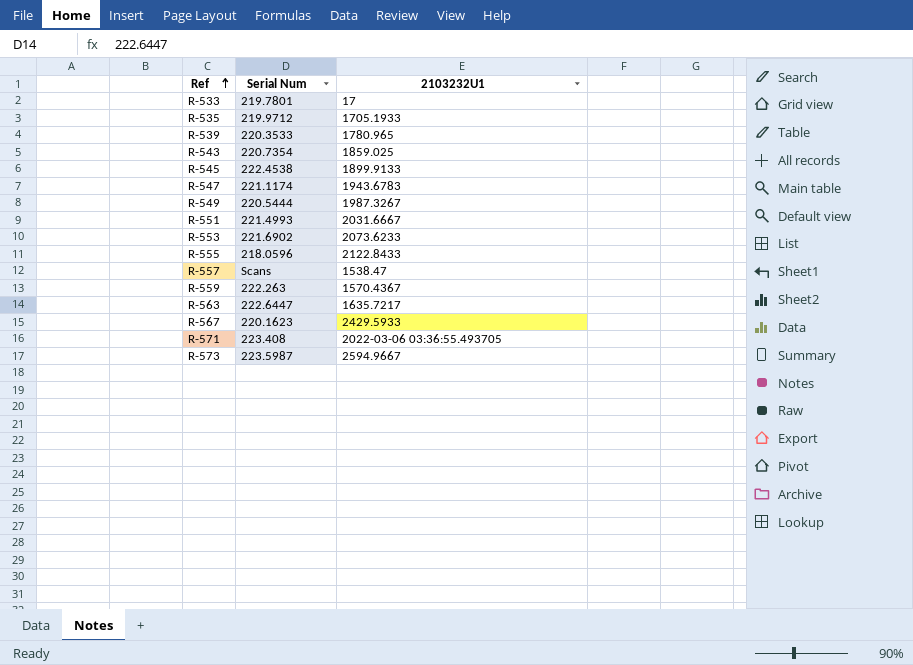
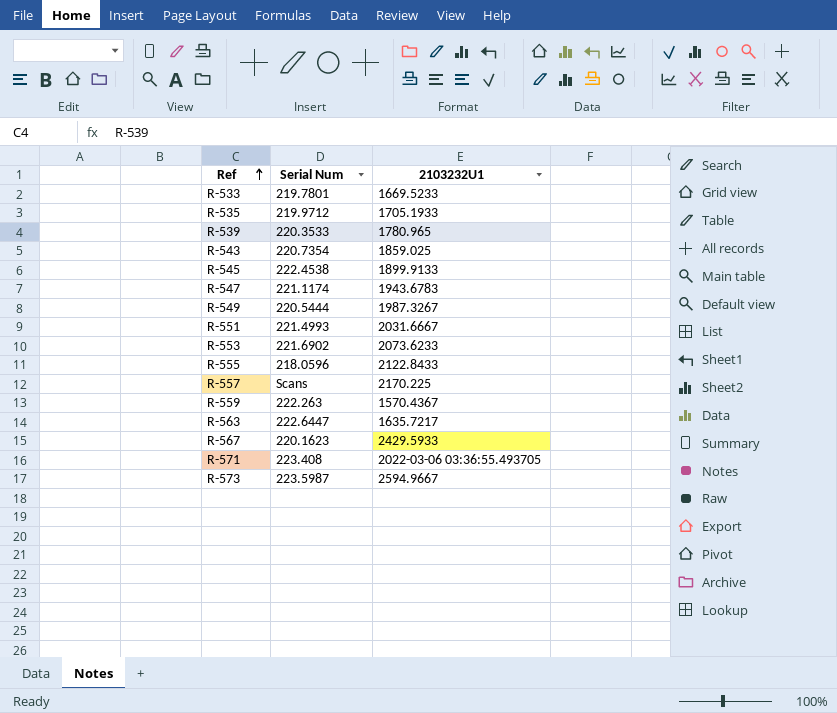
R-533 | 2103232U1: 17 -> 1669.5233
R-557 | 2103232U1: 1538.47 -> 2170.225

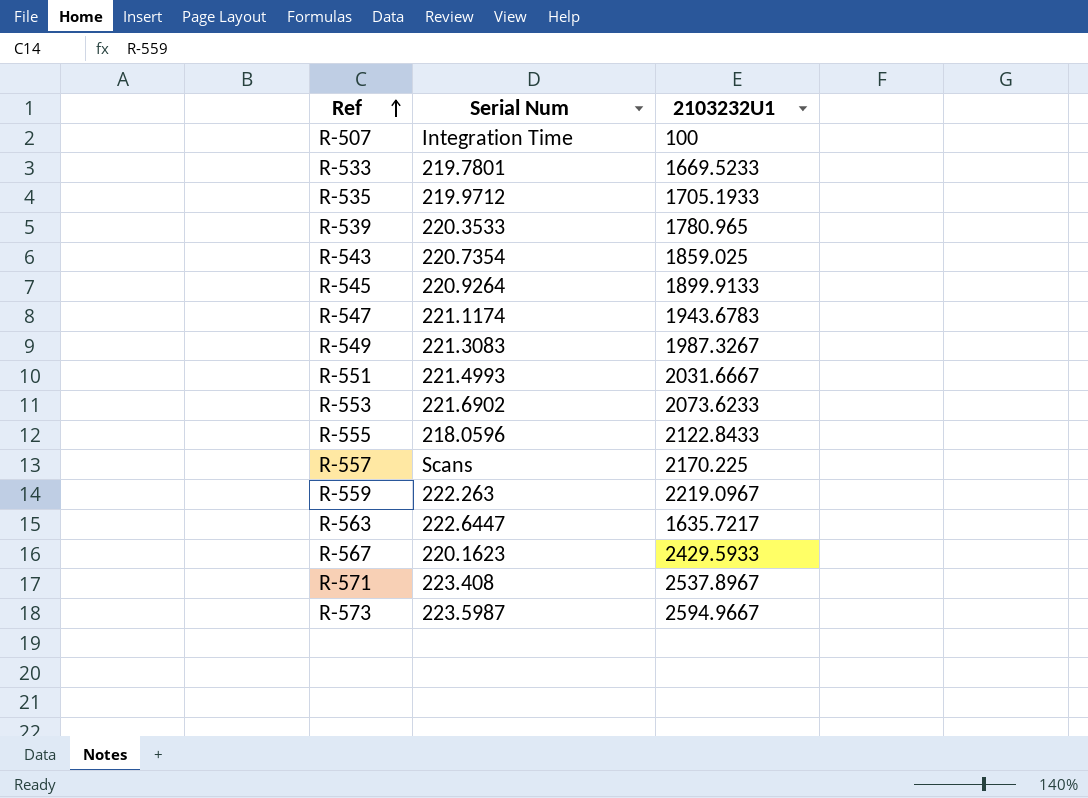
row R-507: none -> Integration Time | 100
R-545 | Serial Num: 222.4538 -> 220.9264
R-549 | Serial Num: 220.5444 -> 221.3083
R-559 | 2103232U1: 1570.4367 -> 2219.0967
R-571 | 2103232U1: 2022-03-06 03:36:55.493705 -> 2537.8967

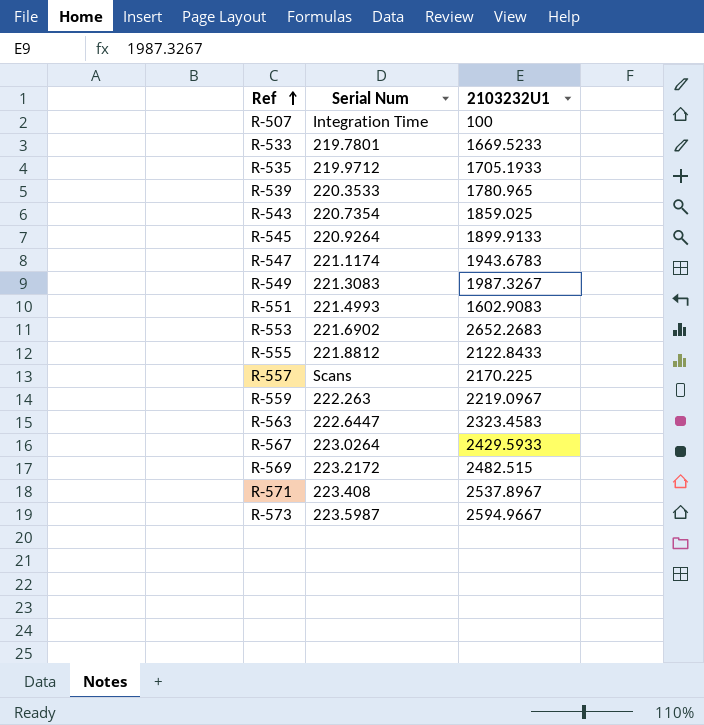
R-551 | 2103232U1: 2031.6667 -> 1602.9083
R-553 | 2103232U1: 2073.6233 -> 2652.2683
R-555 | Serial Num: 218.0596 -> 221.8812
R-563 | 2103232U1: 1635.7217 -> 2323.4583
R-567 | Serial Num: 220.1623 -> 223.0264
row R-569: none -> 223.2172 | 2482.515

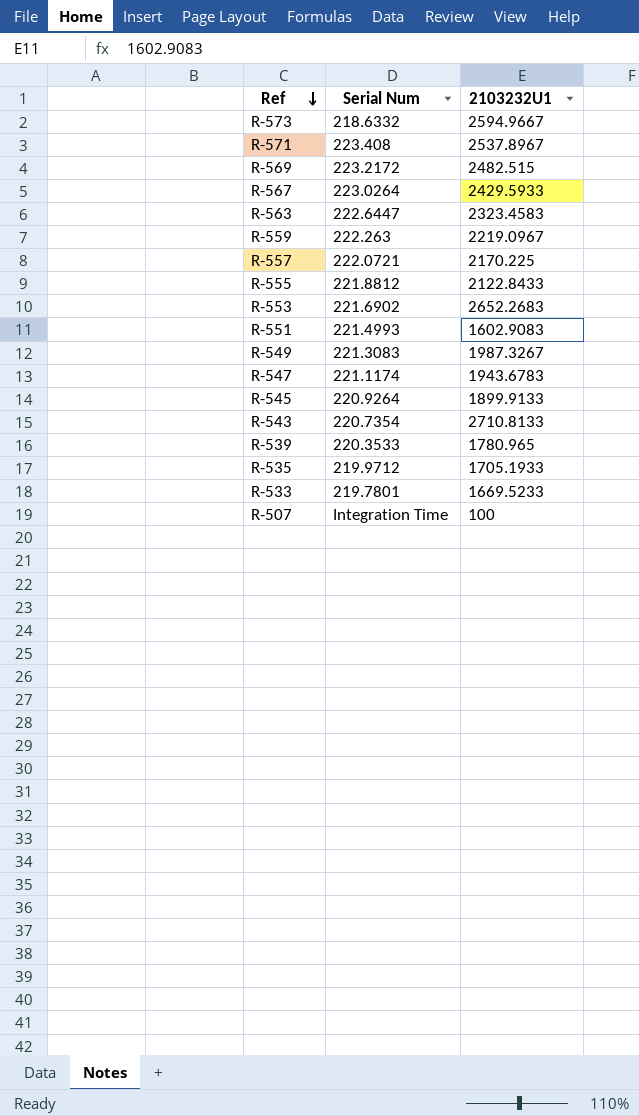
row order: Ref ascending -> Ref descending
R-573 | Serial Num: 223.5987 -> 218.6332
R-557 | Serial Num: Scans -> 222.0721
R-543 | 2103232U1: 1859.025 -> 2710.8133

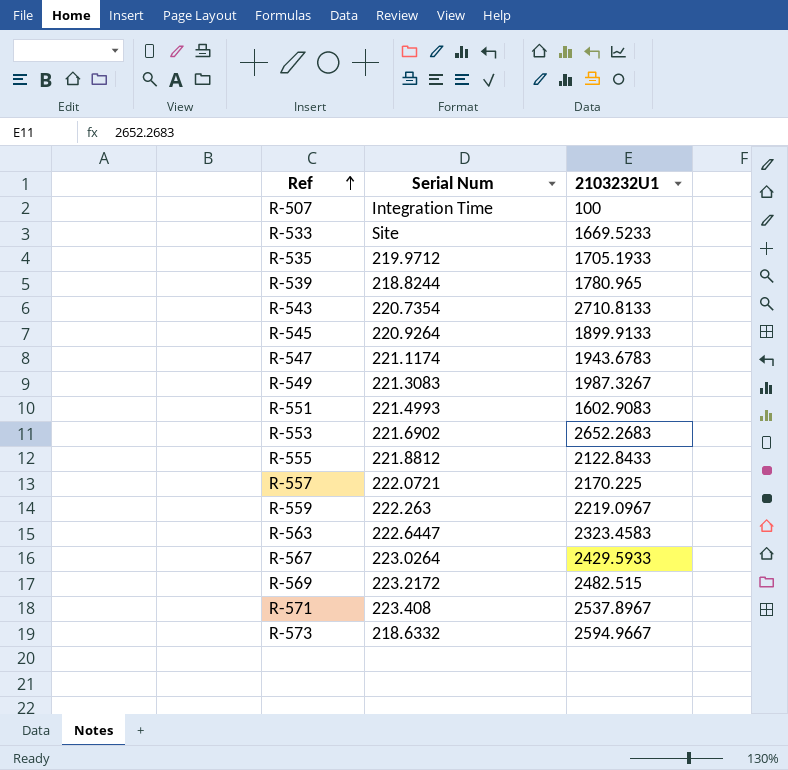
row order: Ref descending -> Ref ascending
R-533 | Serial Num: 219.7801 -> Site
R-539 | Serial Num: 220.3533 -> 218.8244

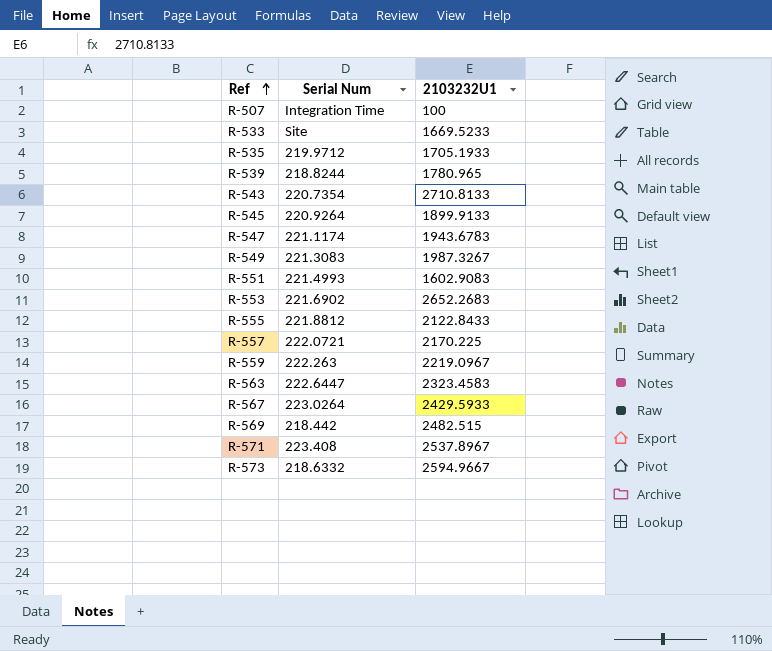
R-569 | Serial Num: 223.2172 -> 218.442

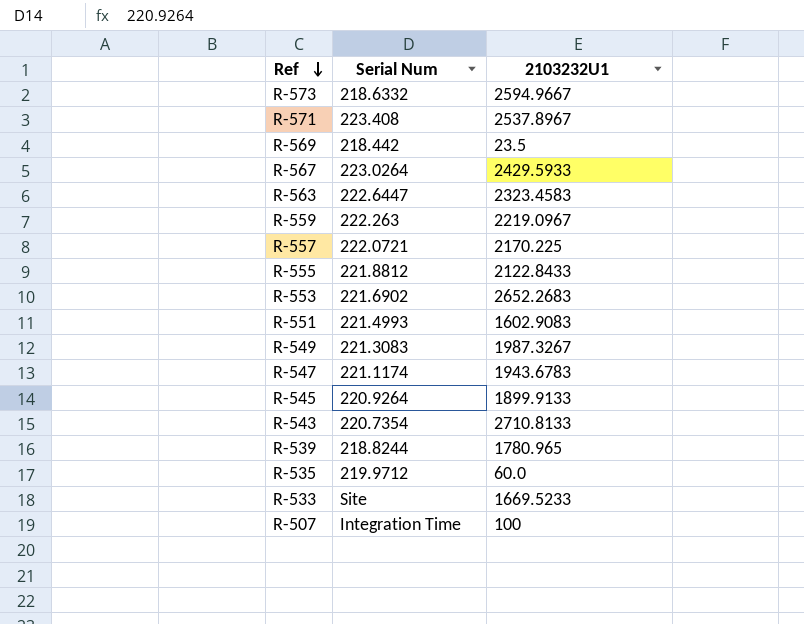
row order: Ref ascending -> Ref descending
R-569 | 2103232U1: 2482.515 -> 23.5
R-535 | 2103232U1: 1705.1933 -> 60.0

